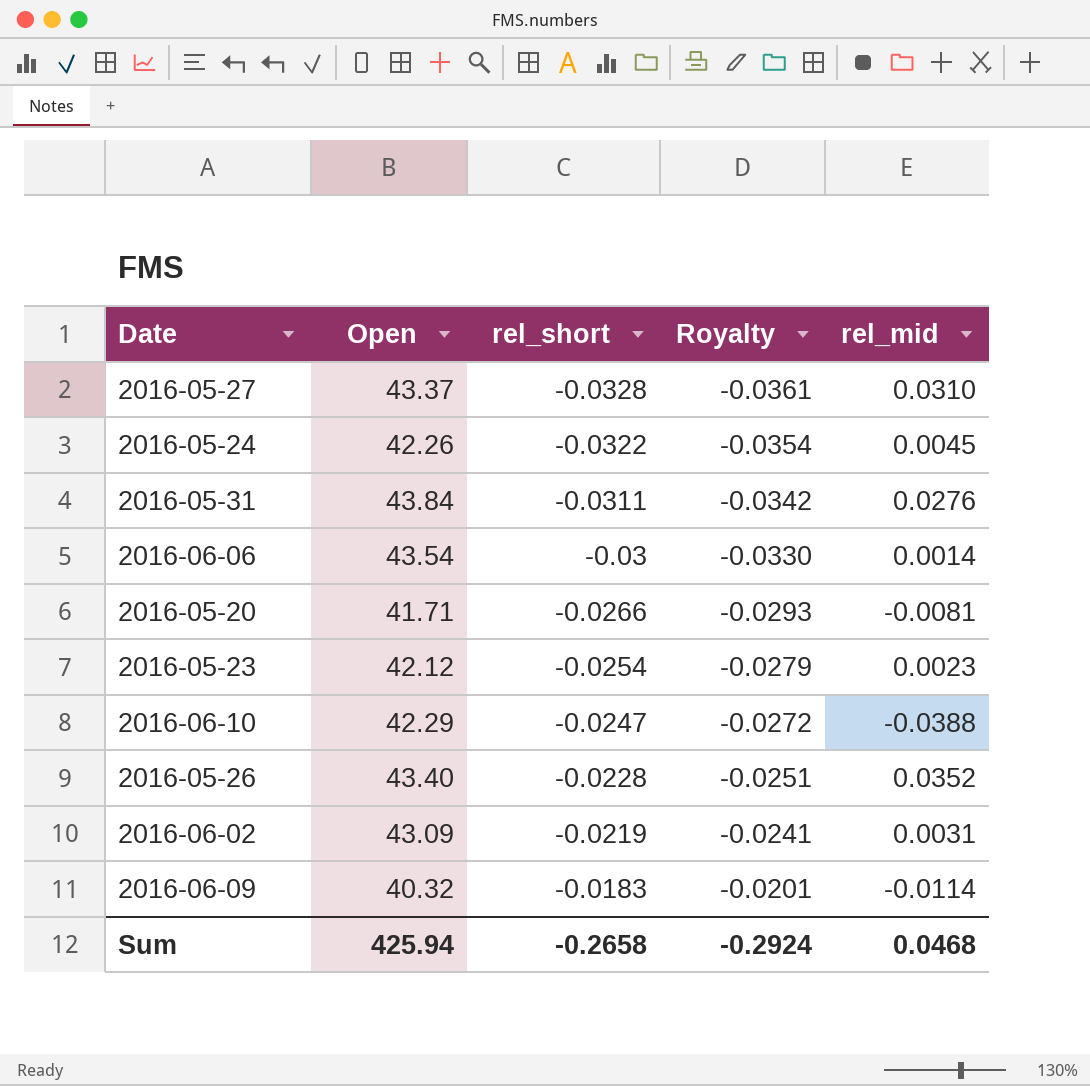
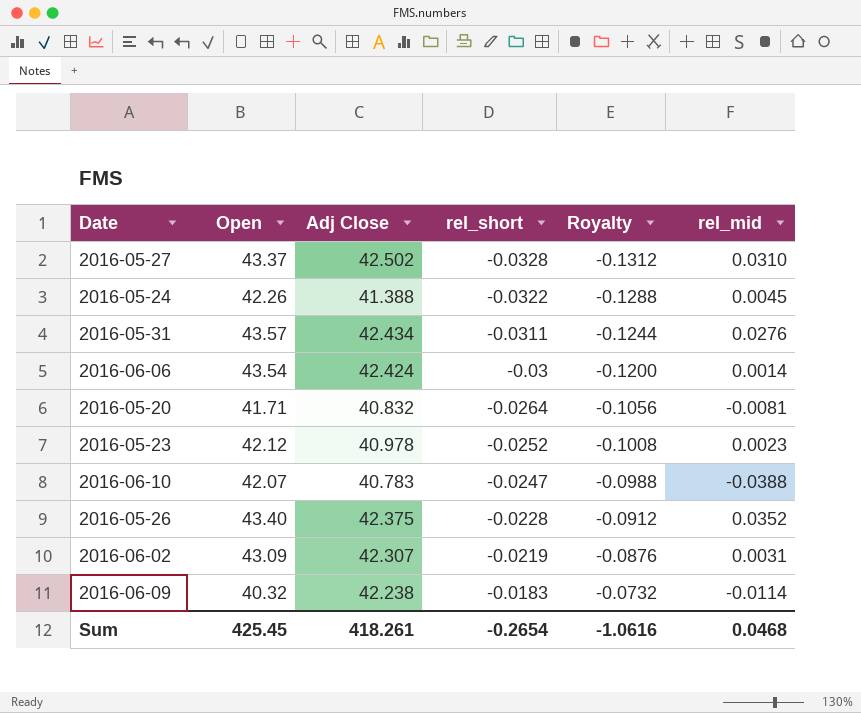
column Adj Close | position: none -> 3
column Royalty | formula: [rel_short] * 1.1 -> [rel_short] * 4
2016-05-31 | Open: 43.84 -> 43.57
2016-05-20 | rel_short: -0.0266 -> -0.0264
2016-05-23 | rel_short: -0.0254 -> -0.0252
2016-06-10 | Open: 42.29 -> 42.07
Sum | Open: 425.94 -> 425.45
Sum | rel_short: -0.2658 -> -0.2654
Sum | Royalty: -0.2924 -> -1.0616

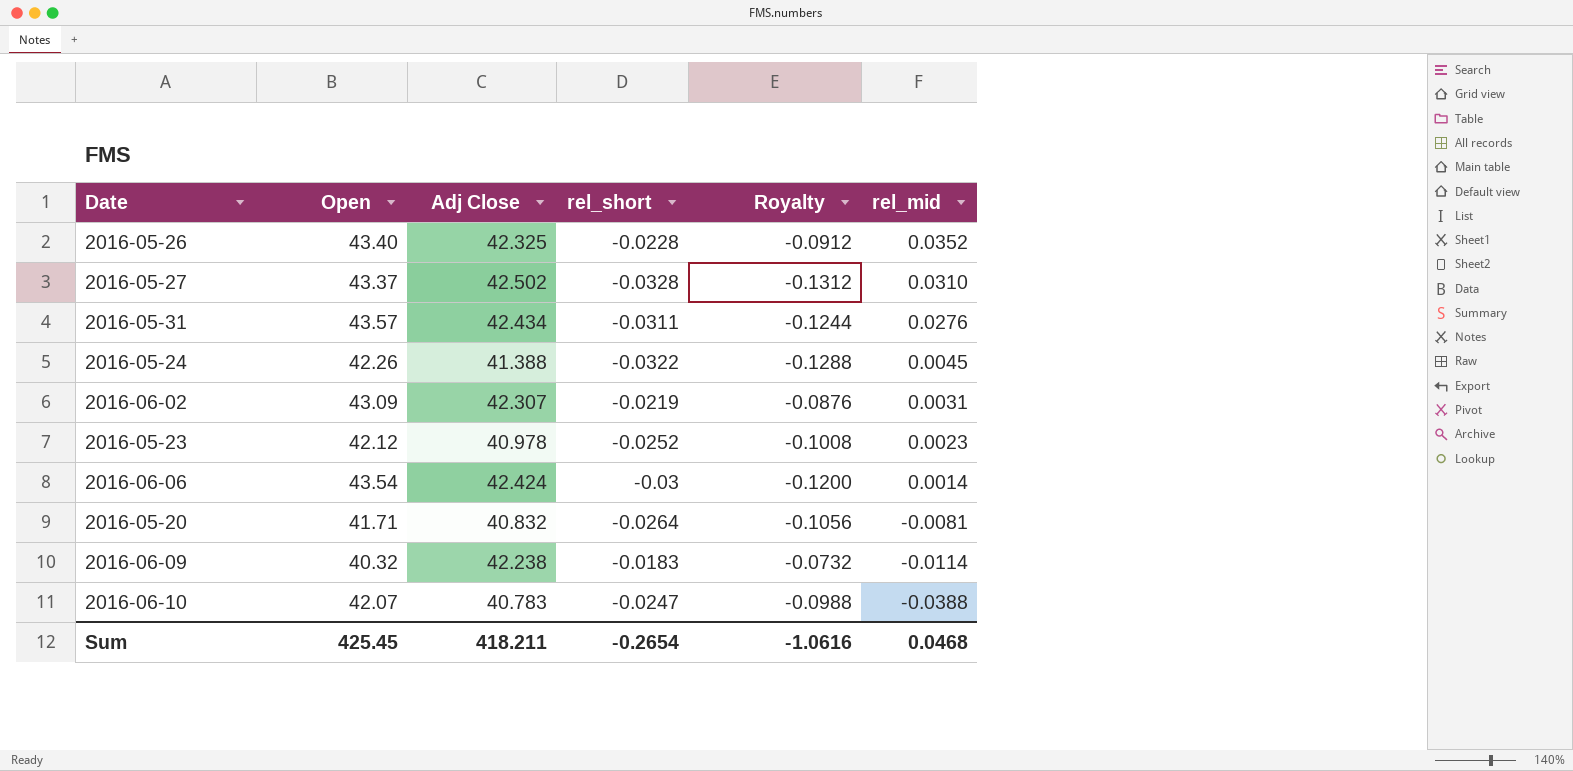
row order: rel_short ascending -> rel_mid descending
2016-05-26 | Adj Close: 42.375 -> 42.325
Sum | Adj Close: 418.261 -> 418.211

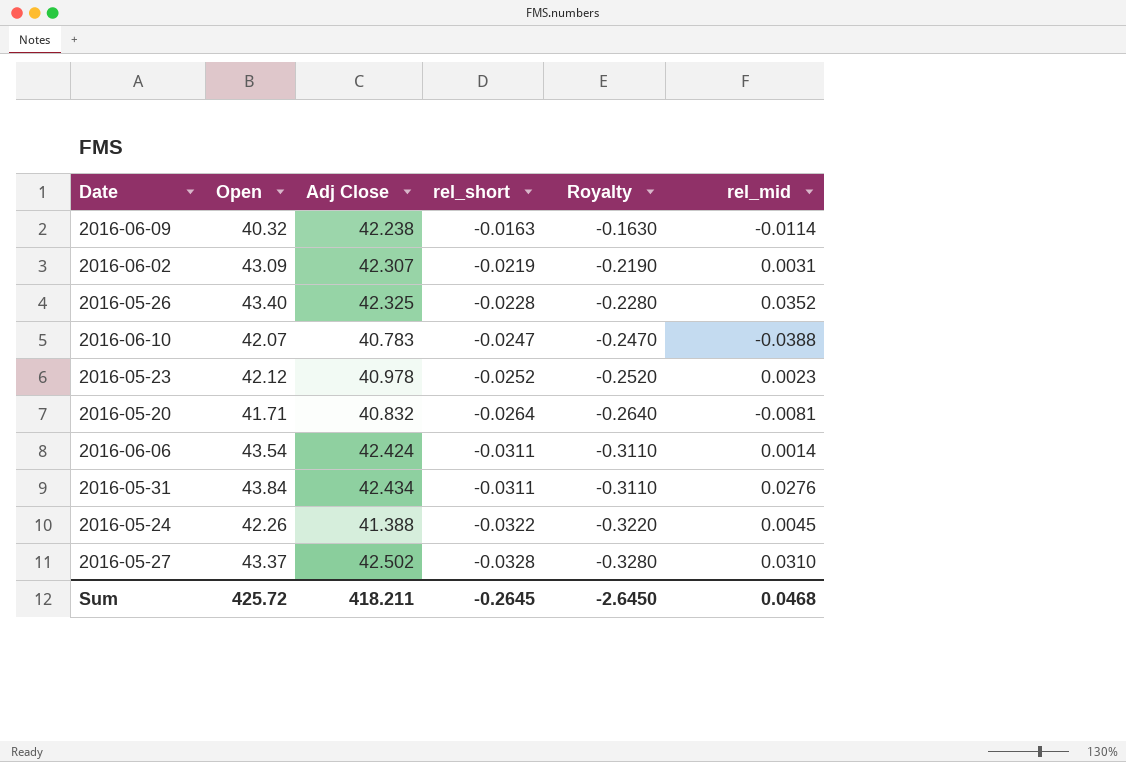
row order: rel_mid descending -> rel_short descending
column Royalty | formula: [rel_short] * 4 -> [rel_short] * 10
2016-06-09 | rel_short: -0.0183 -> -0.0163
2016-06-06 | rel_short: -0.03 -> -0.0311
2016-05-31 | Open: 43.57 -> 43.84
Sum | Open: 425.45 -> 425.72
Sum | rel_short: -0.2654 -> -0.2645
Sum | Royalty: -1.0616 -> -2.6450

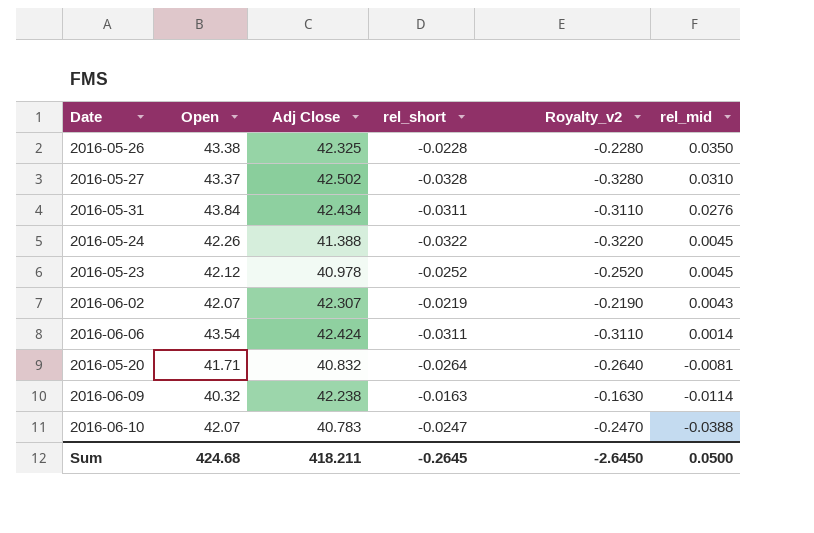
row order: rel_short descending -> rel_mid descending
column name: Royalty -> Royalty_v2
2016-05-26 | Open: 43.40 -> 43.38
2016-05-26 | rel_mid: 0.0352 -> 0.0350
2016-05-23 | rel_mid: 0.0023 -> 0.0045
2016-06-02 | Open: 43.09 -> 42.07
2016-06-02 | rel_mid: 0.0031 -> 0.0043
Sum | Open: 425.72 -> 424.68
Sum | rel_mid: 0.0468 -> 0.0500

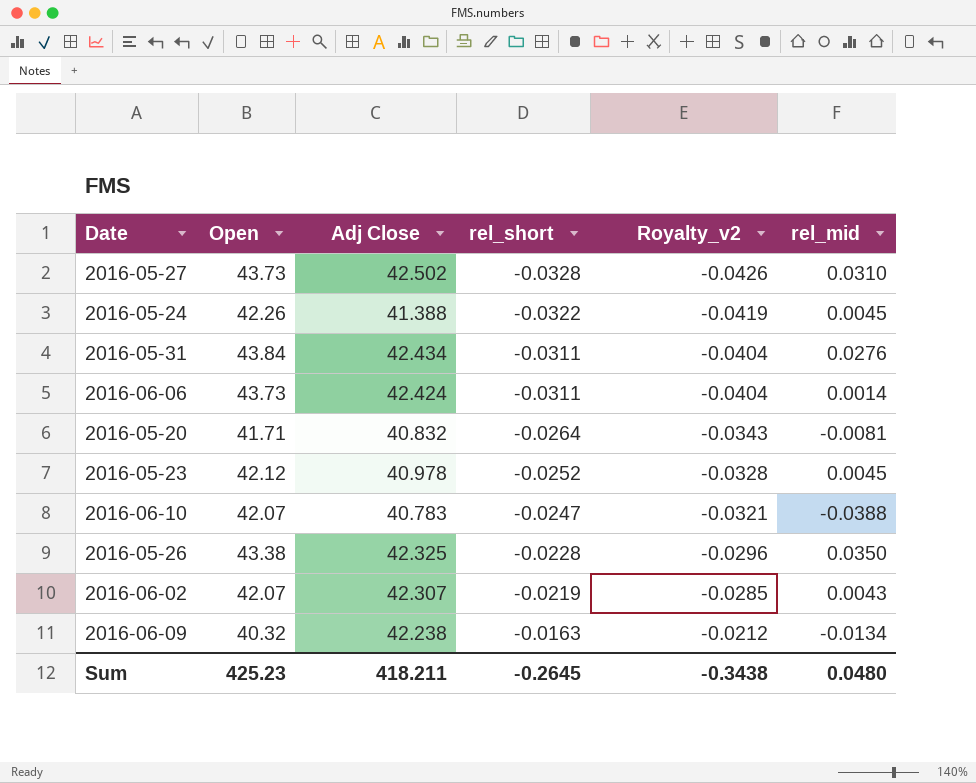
row order: rel_mid descending -> rel_short ascending
column Royalty_v2 | formula: [rel_short] * 10 -> [rel_short] * 1.3
2016-05-27 | Open: 43.37 -> 43.73
2016-06-06 | Open: 43.54 -> 43.73
2016-06-09 | rel_mid: -0.0114 -> -0.0134
Sum | Open: 424.68 -> 425.23
Sum | Royalty_v2: -2.6450 -> -0.3438
Sum | rel_mid: 0.0500 -> 0.0480

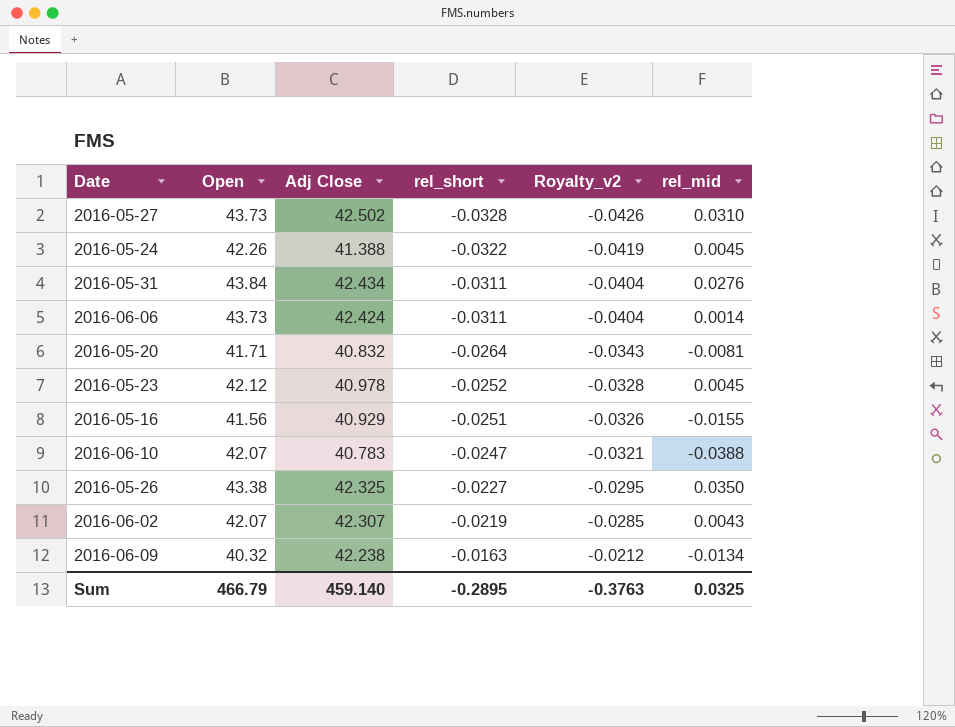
row 2016-05-16: none -> 41.56 | 40.929 | -0.0251 | -0.0326 | -0.0155
2016-05-26 | rel_short: -0.0228 -> -0.0227
2016-05-26 | Royalty_v2: -0.0296 -> -0.0295
Sum | Open: 425.23 -> 466.79
Sum | Adj Close: 418.211 -> 459.140
Sum | rel_short: -0.2645 -> -0.2895
Sum | Royalty_v2: -0.3438 -> -0.3763
Sum | rel_mid: 0.0480 -> 0.0325

